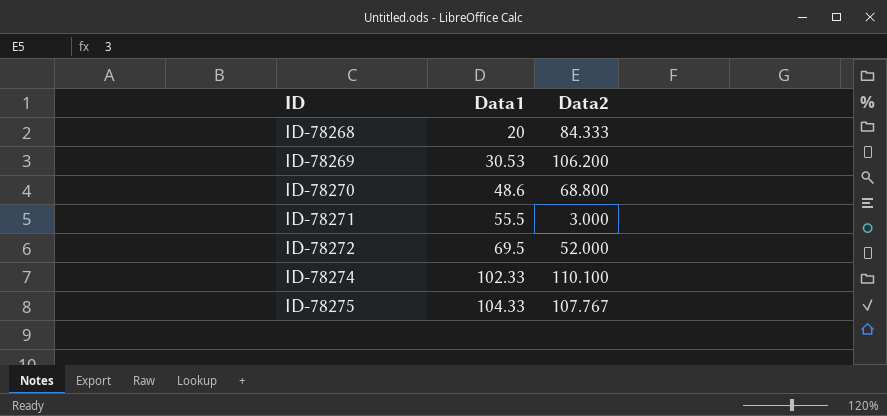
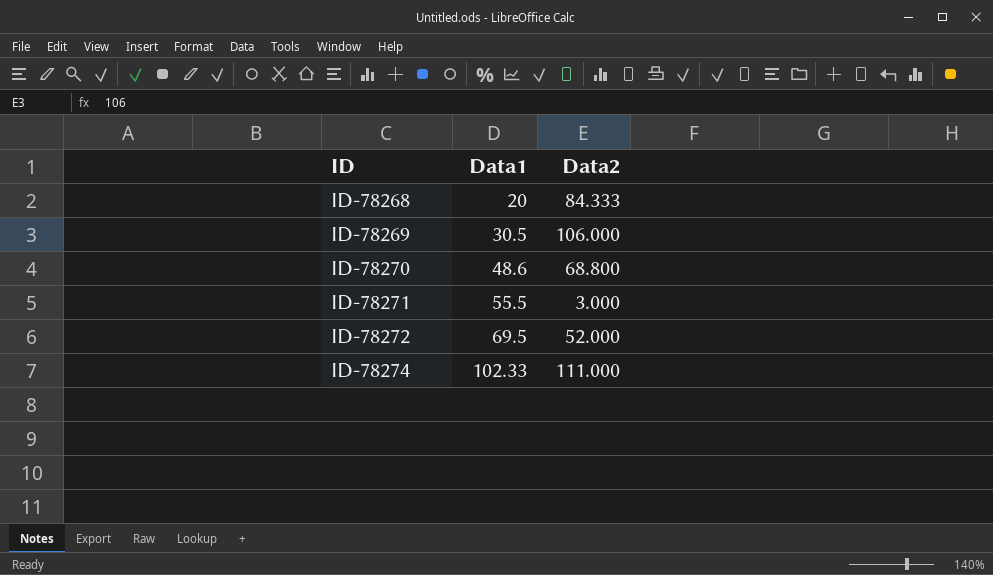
row ID-78275: 104.33 | 107.767 -> none
ID-78269 | Data1: 30.53 -> 30.5
ID-78269 | Data2: 106.200 -> 106.000
ID-78274 | Data2: 110.100 -> 111.000

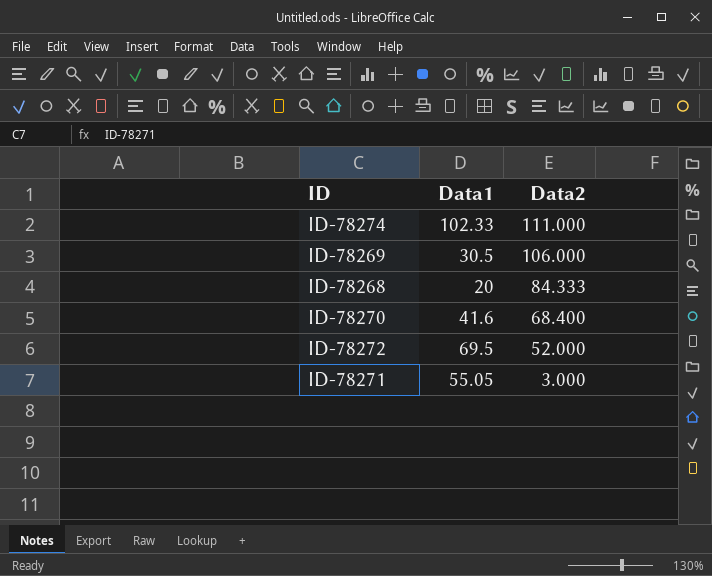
row order: ID ascending -> Data2 descending
ID-78270 | Data1: 48.6 -> 41.6
ID-78270 | Data2: 68.800 -> 68.400
ID-78271 | Data1: 55.5 -> 55.05

